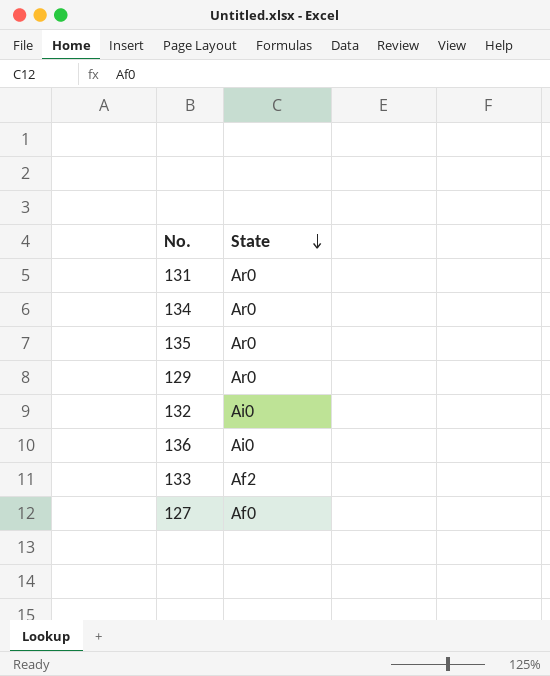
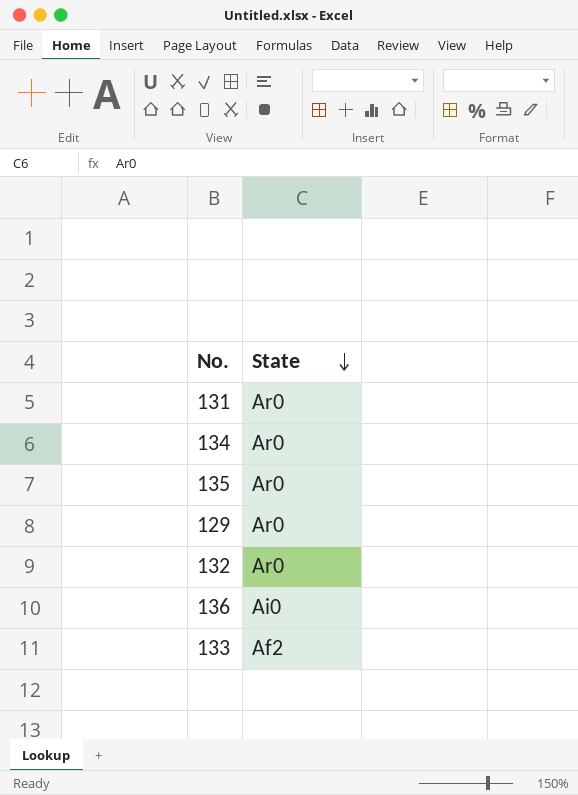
row 127: Af0 -> none
132 | State: Ai0 -> Ar0

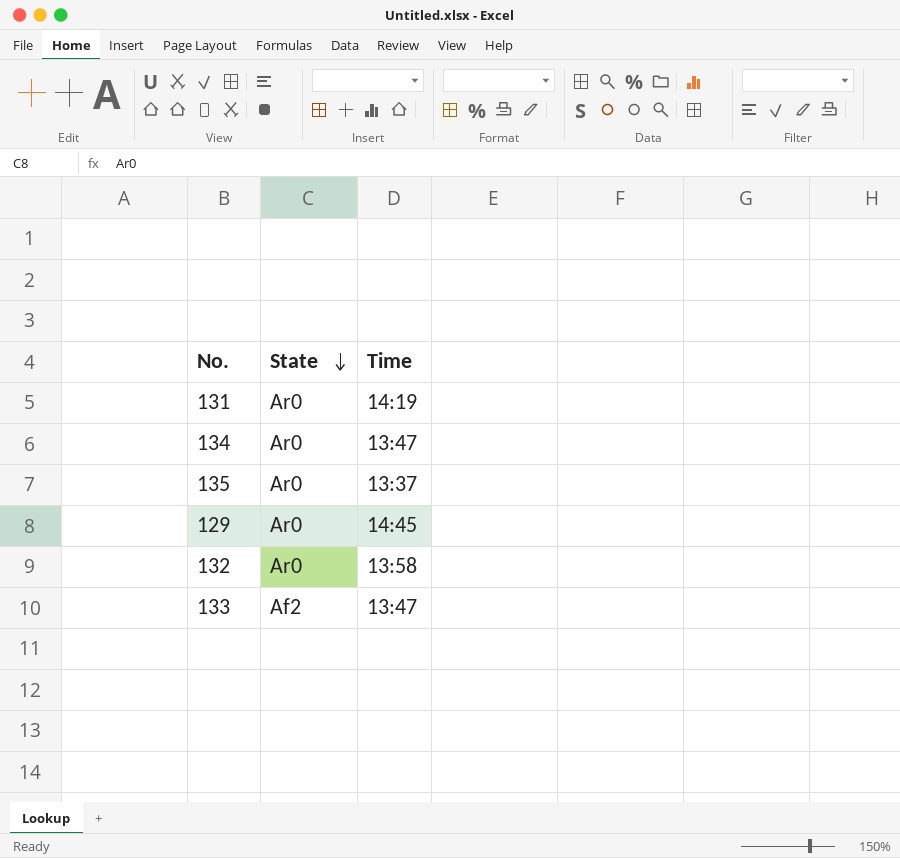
column Time | position: none -> 3
row 136: Ai0 -> none

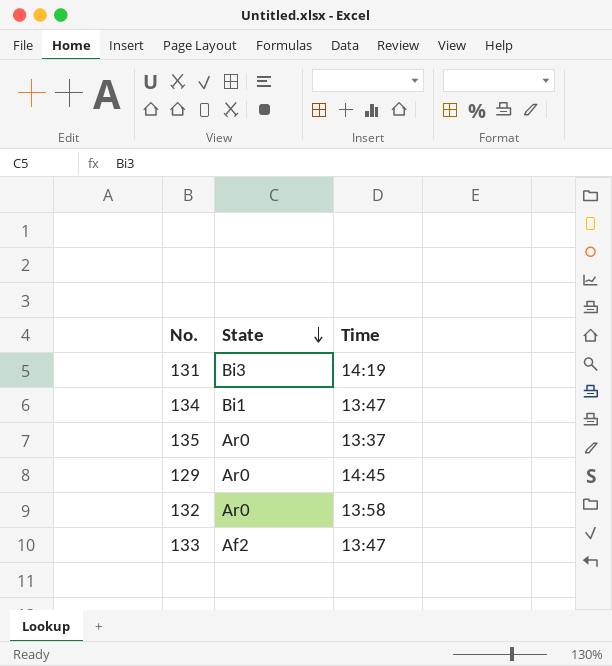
131 | State: Ar0 -> Bi3
134 | State: Ar0 -> Bi1

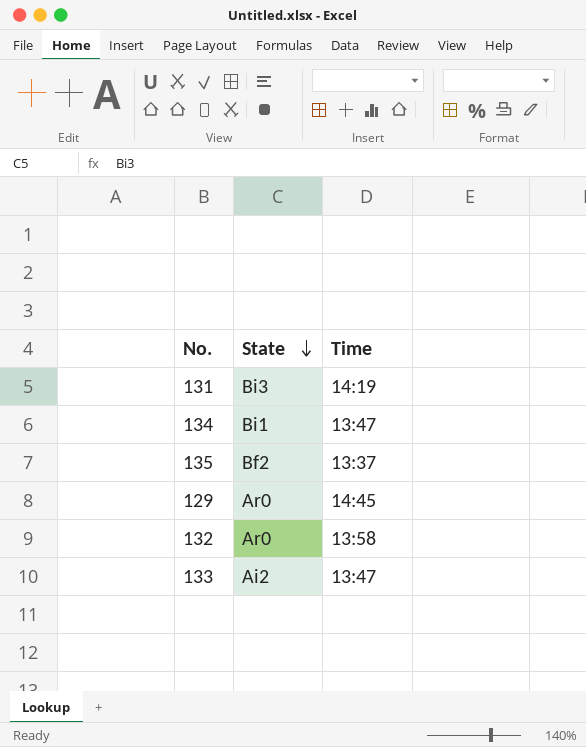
135 | State: Ar0 -> Bf2
133 | State: Af2 -> Ai2

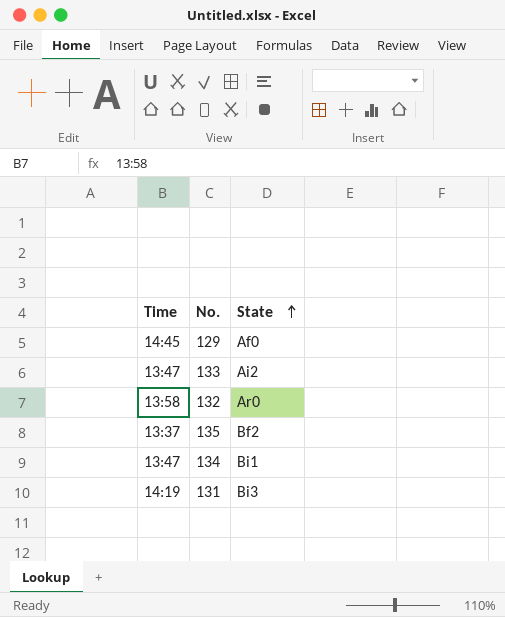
row order: State descending -> State ascending
column Time | position: 3 -> 1
129 | State: Ar0 -> Af0

